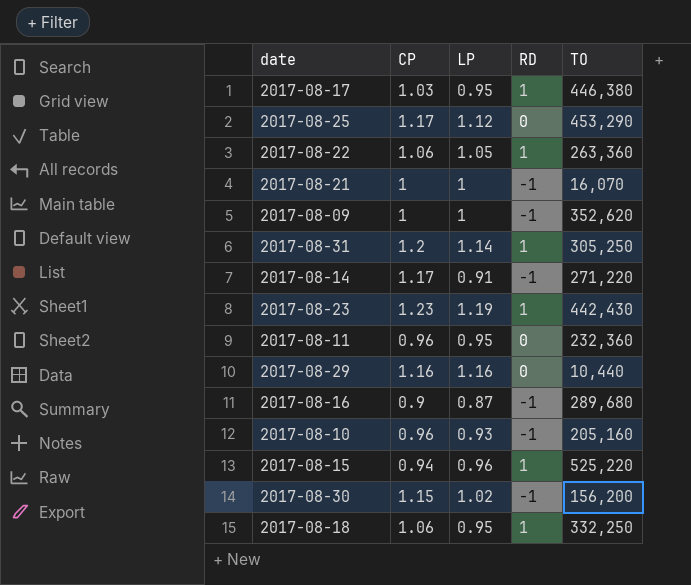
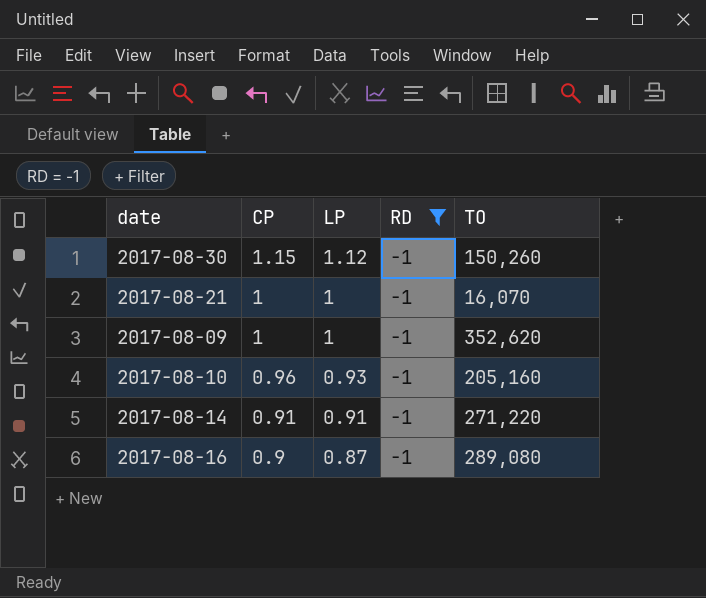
filter: none -> RD = -1
row order: none -> CP descending
2017-08-30 | LP: 1.02 -> 1.12
2017-08-30 | TO: 156,200 -> 150,260
2017-08-14 | CP: 1.17 -> 0.91
2017-08-16 | TO: 289,680 -> 289,080

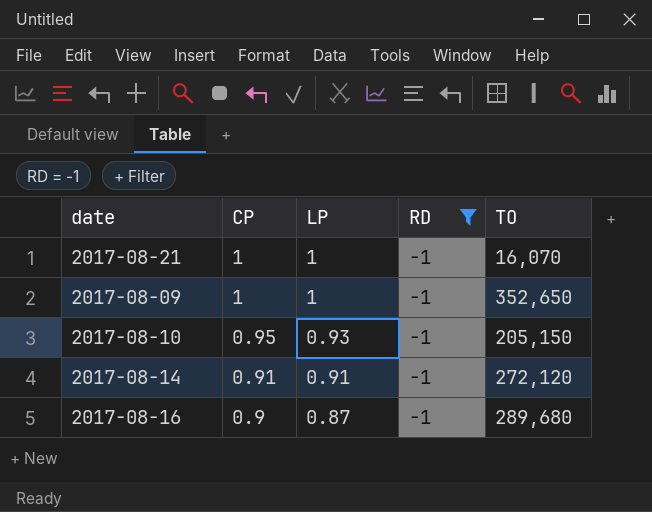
row 2017-08-30: 1.15 | 1.12 | -1 | 150,260 -> none
2017-08-09 | TO: 352,620 -> 352,650
2017-08-10 | CP: 0.96 -> 0.95
2017-08-10 | TO: 205,160 -> 205,150
2017-08-14 | TO: 271,220 -> 272,120
2017-08-16 | TO: 289,080 -> 289,680

